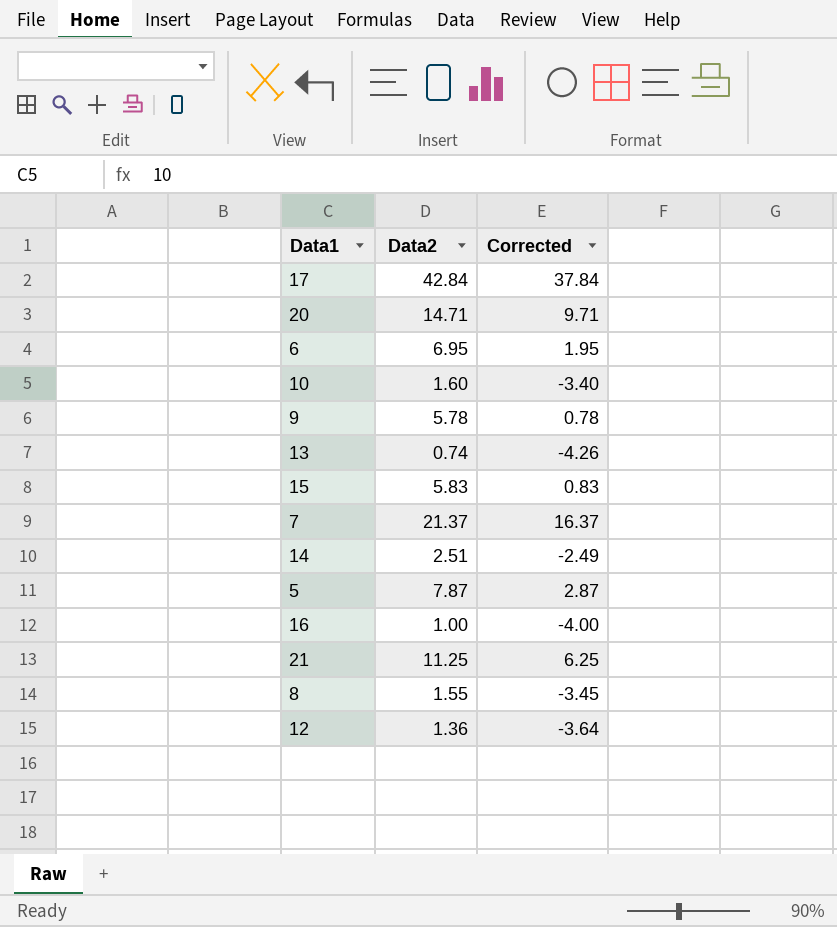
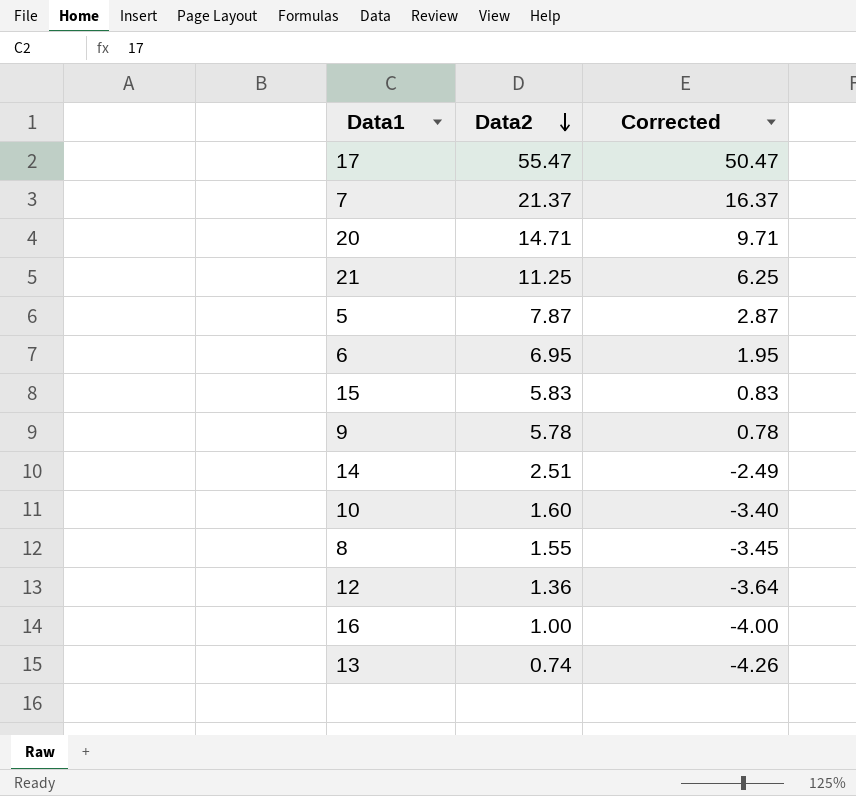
row order: none -> Data2 descending
17 | Data2: 42.84 -> 55.47
17 | Corrected: 37.84 -> 50.47

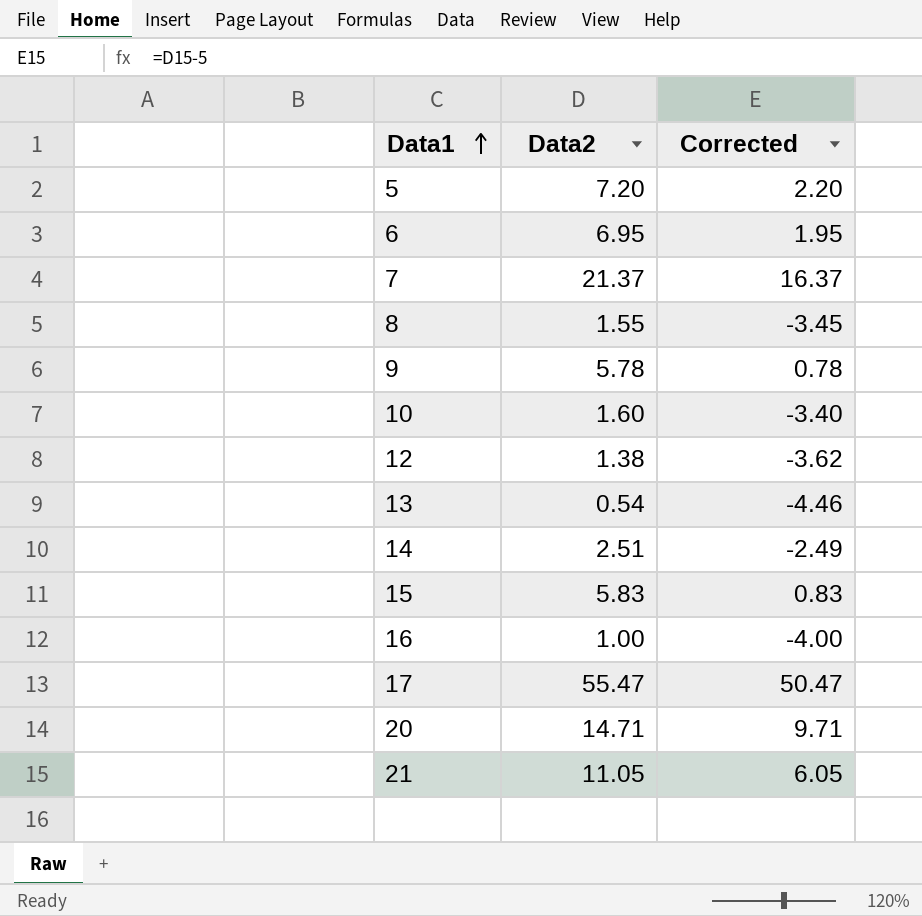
row order: Data2 descending -> Data1 ascending
5 | Data2: 7.87 -> 7.20
5 | Corrected: 2.87 -> 2.20
12 | Data2: 1.36 -> 1.38
12 | Corrected: -3.64 -> -3.62
13 | Data2: 0.74 -> 0.54
13 | Corrected: -4.26 -> -4.46
21 | Data2: 11.25 -> 11.05
21 | Corrected: 6.25 -> 6.05

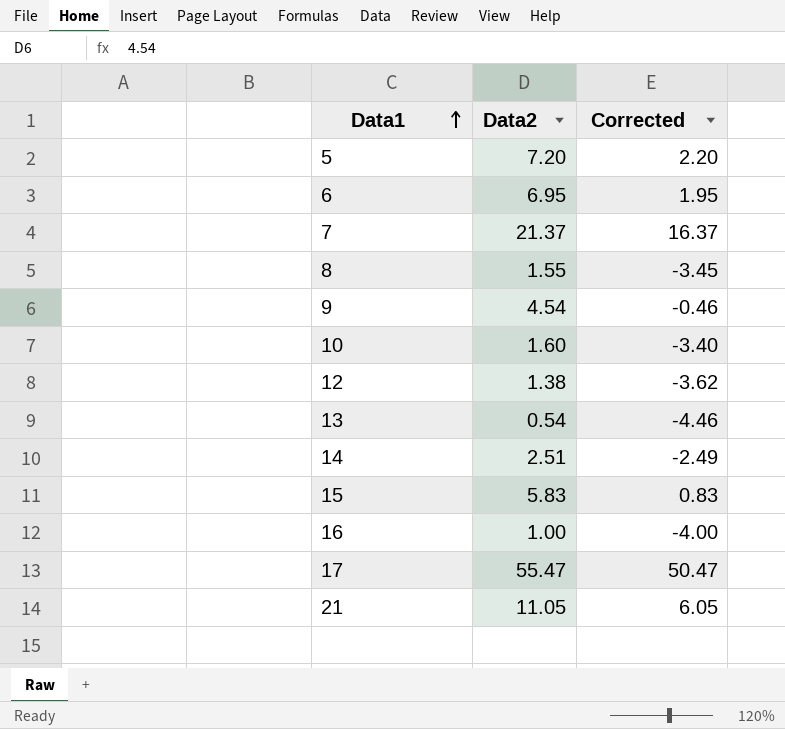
row 20: 14.71 | 9.71 -> none
9 | Data2: 5.78 -> 4.54
9 | Corrected: 0.78 -> -0.46

